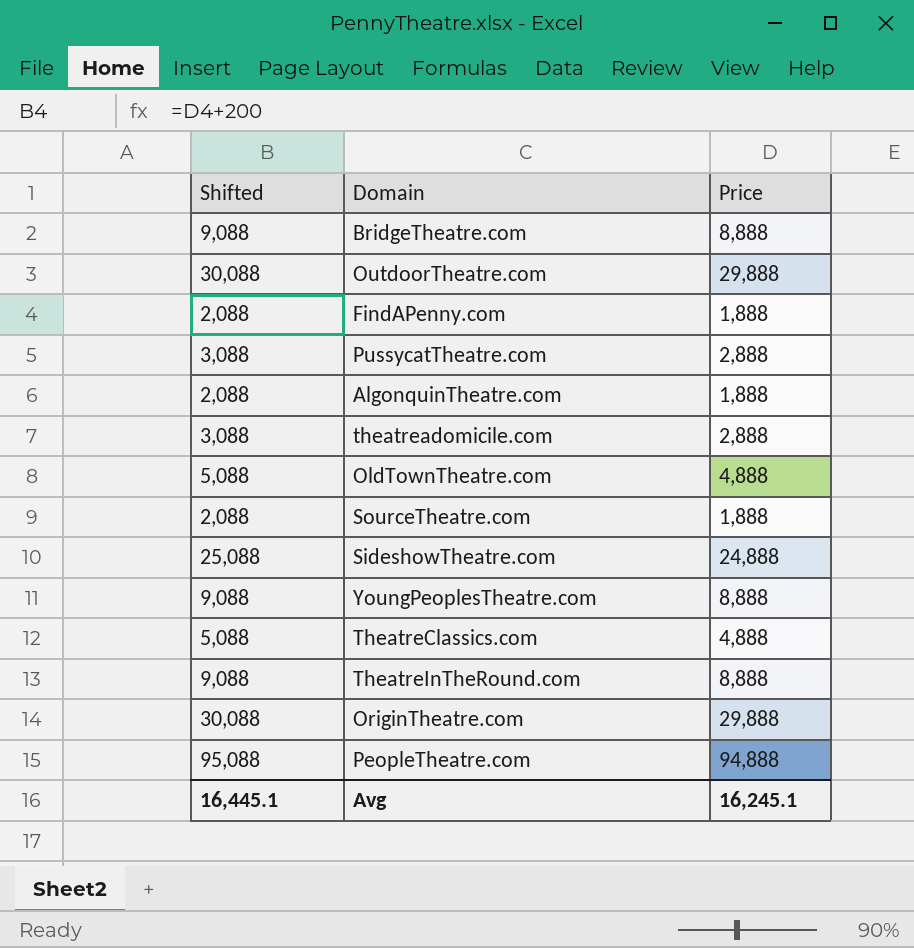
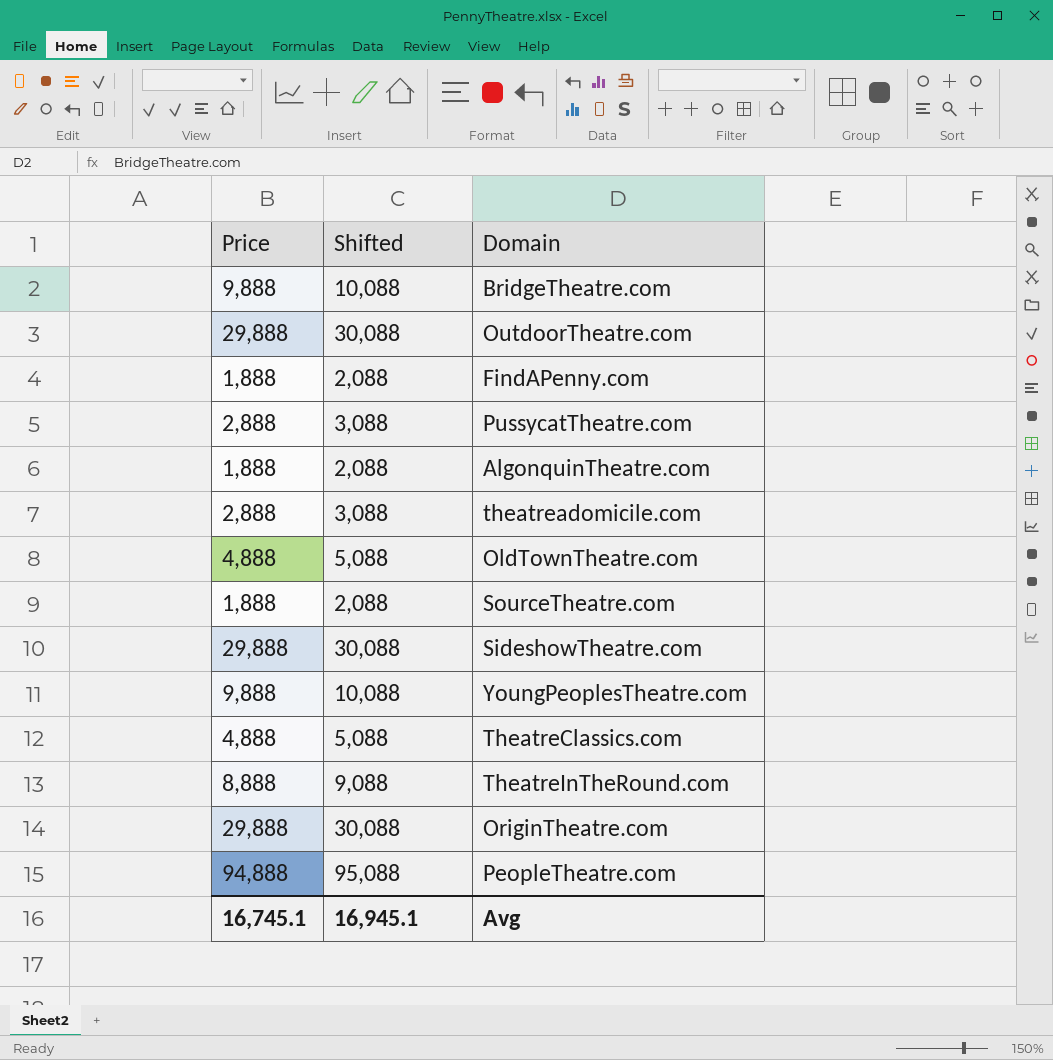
column Price | position: 3 -> 1
BridgeTheatre.com | Price: 8,888 -> 9,888
BridgeTheatre.com | Shifted: 9,088 -> 10,088
SideshowTheatre.com | Price: 24,888 -> 29,888
SideshowTheatre.com | Shifted: 25,088 -> 30,088
YoungPeoplesTheatre.com | Price: 8,888 -> 9,888
YoungPeoplesTheatre.com | Shifted: 9,088 -> 10,088
Avg | Price: 16,245.1 -> 16,745.1
Avg | Shifted: 16,445.1 -> 16,945.1

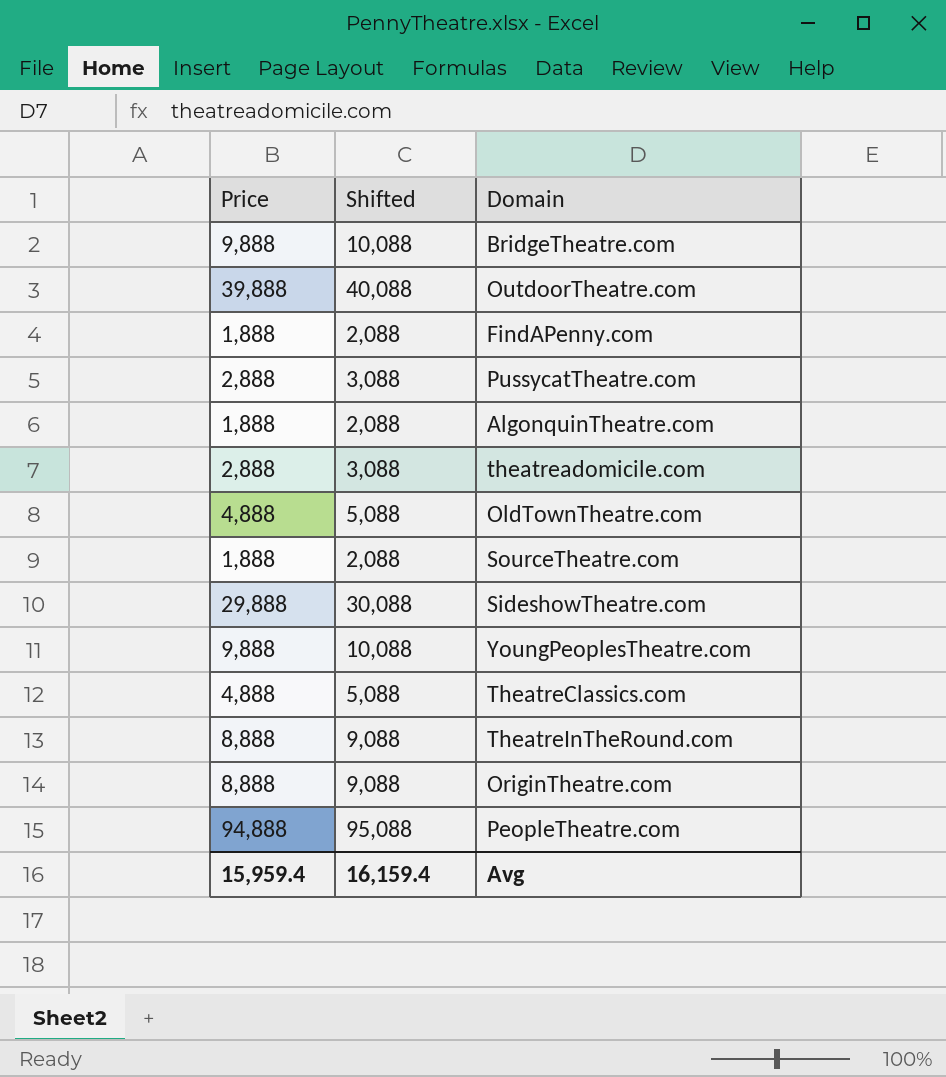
OutdoorTheatre.com | Price: 29,888 -> 39,888
OutdoorTheatre.com | Shifted: 30,088 -> 40,088
OriginTheatre.com | Price: 29,888 -> 8,888
OriginTheatre.com | Shifted: 30,088 -> 9,088
Avg | Price: 16,745.1 -> 15,959.4
Avg | Shifted: 16,945.1 -> 16,159.4

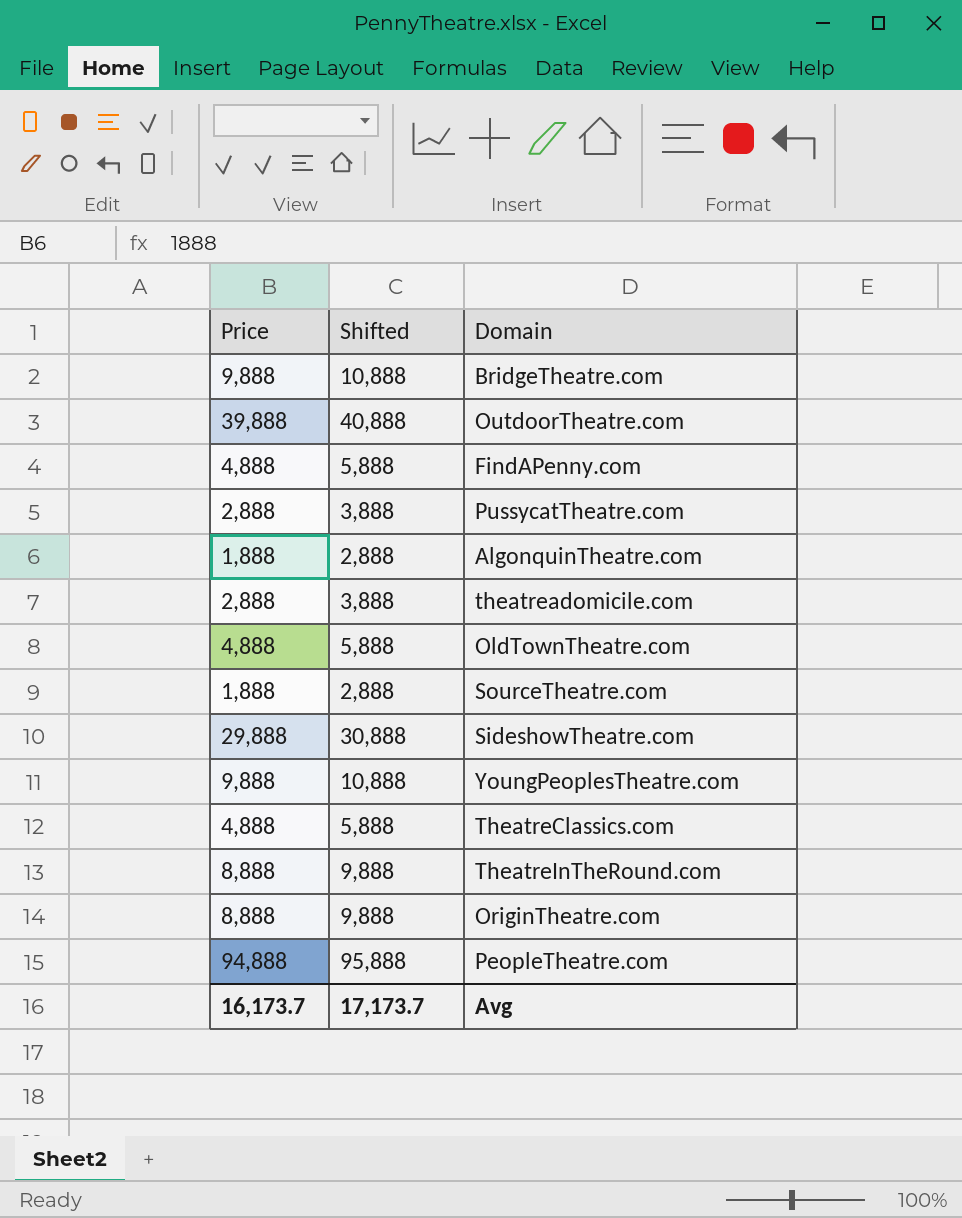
column Shifted | formula: [Price] + 200 -> [Price] + 1000
FindAPenny.com | Price: 1,888 -> 4,888
Avg | Price: 15,959.4 -> 16,173.7
Avg | Shifted: 16,159.4 -> 17,173.7

